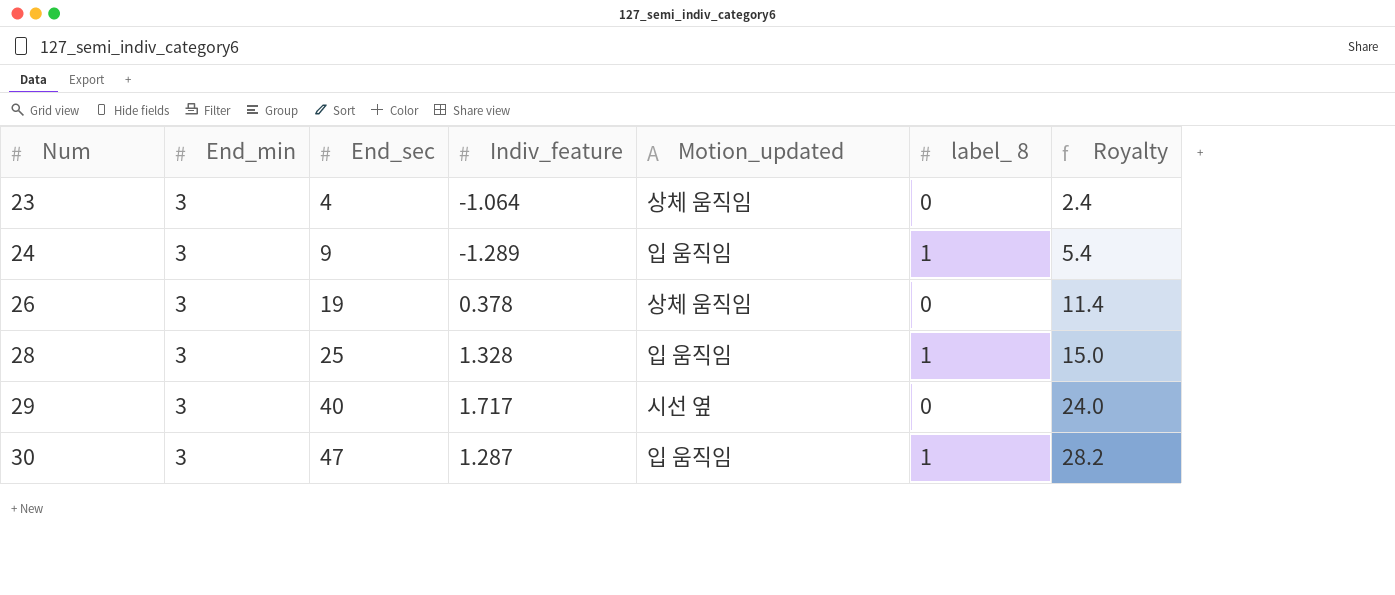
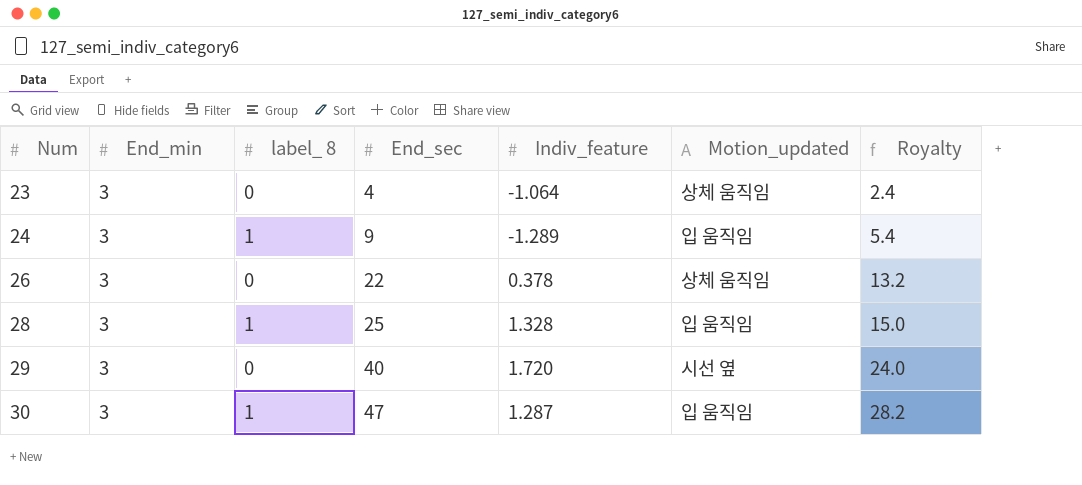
column label_ 8 | position: 6 -> 3
26 | End_sec: 19 -> 22
26 | Royalty: 11.4 -> 13.2
29 | Indiv_feature: 1.717 -> 1.720

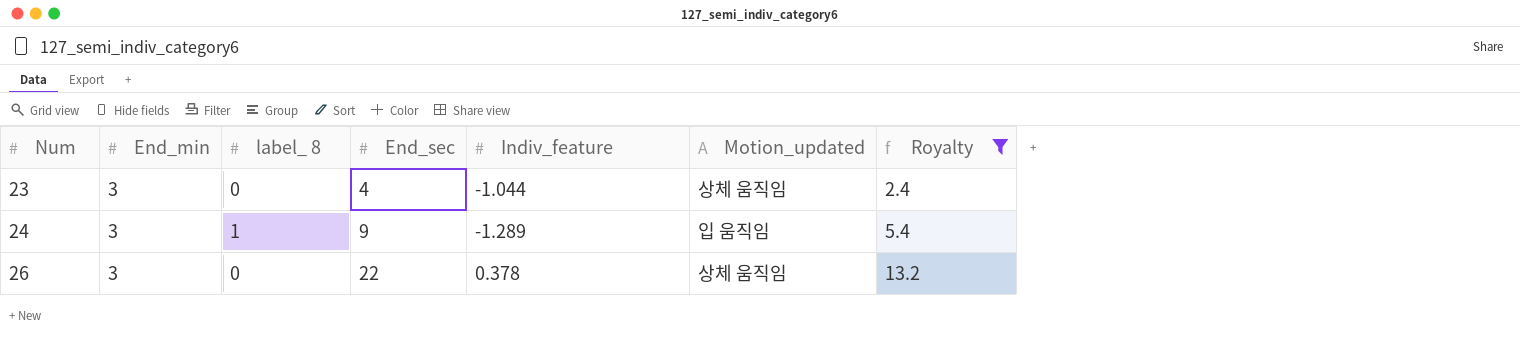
filter: none -> Royalty <= 13.2
23 | Indiv_feature: -1.064 -> -1.044

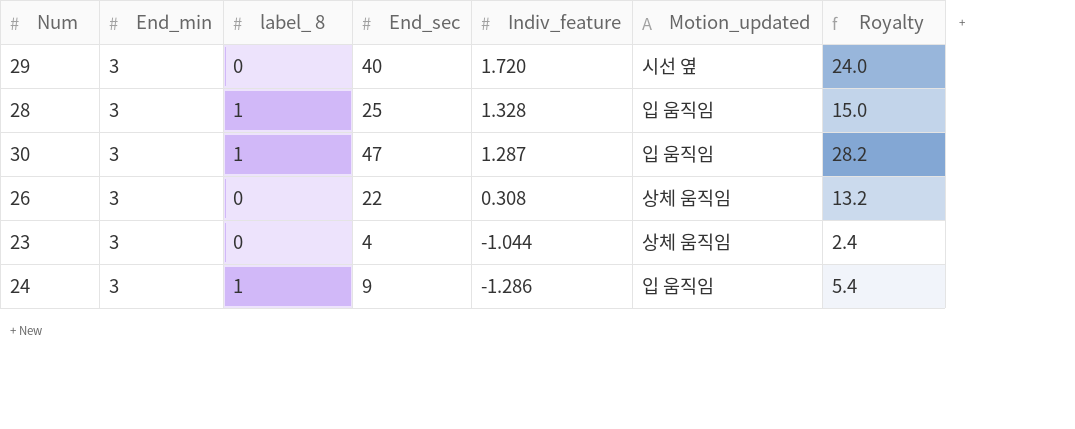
filter: Royalty <= 13.2 -> none
row order: Num ascending -> Indiv_feature descending
26 | Indiv_feature: 0.378 -> 0.308
24 | Indiv_feature: -1.289 -> -1.286

